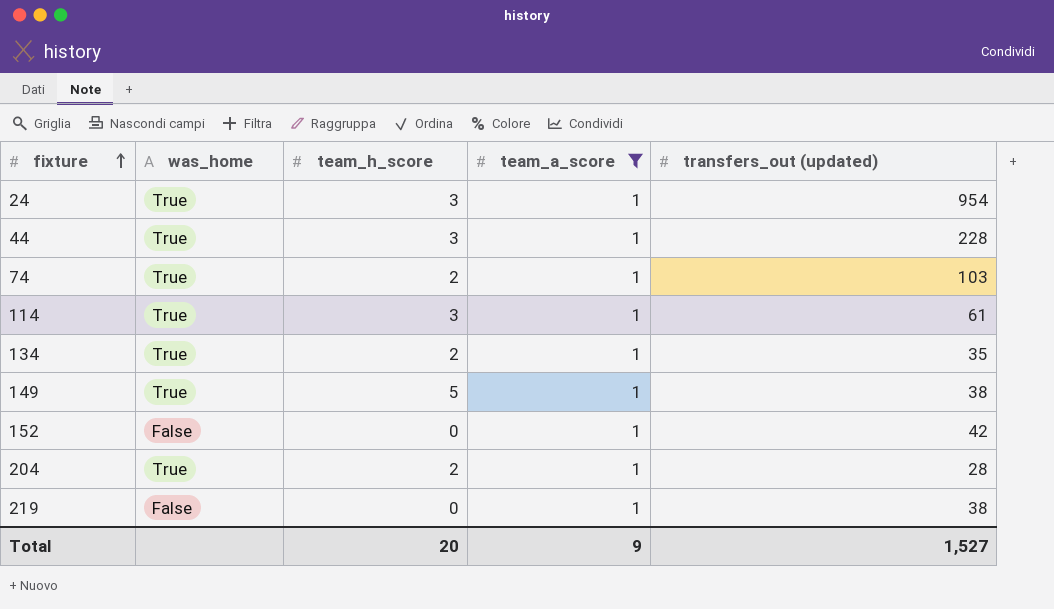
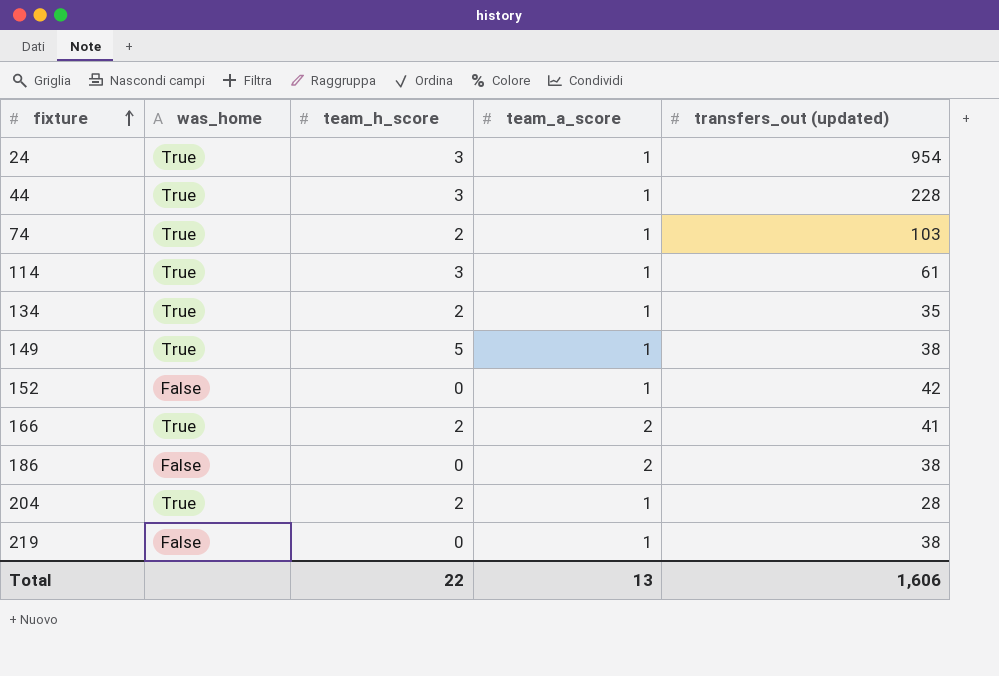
filter: team_a_score = 1 -> none
Total | team_h_score: 20 -> 22
Total | team_a_score: 9 -> 13
Total | transfers_out (updated): 1,527 -> 1,606

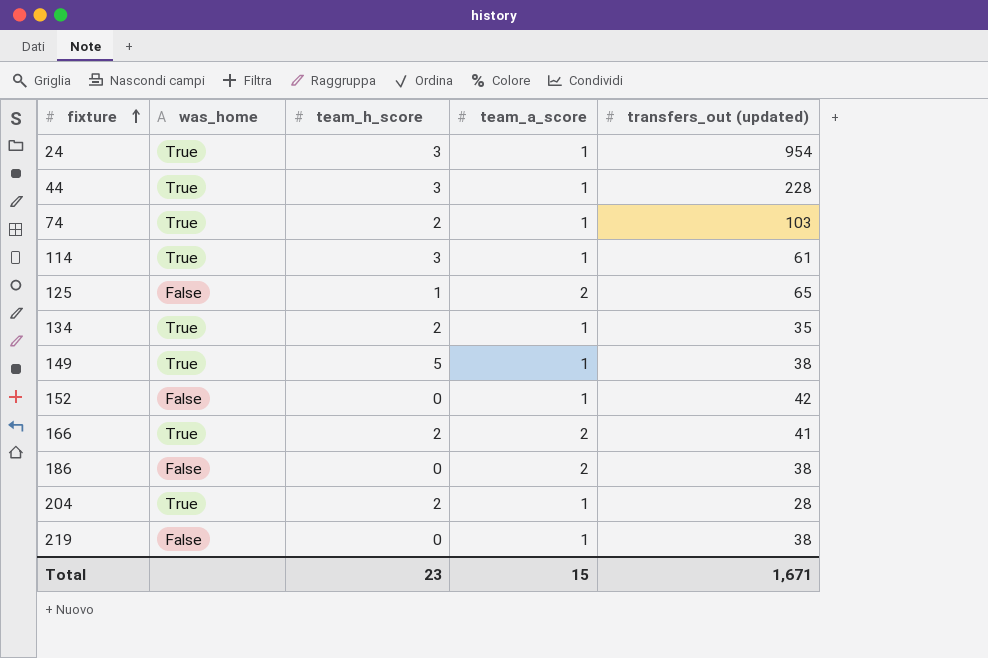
row 125: none -> False | 1 | 2 | 65
Total | team_h_score: 22 -> 23
Total | team_a_score: 13 -> 15
Total | transfers_out (updated): 1,606 -> 1,671

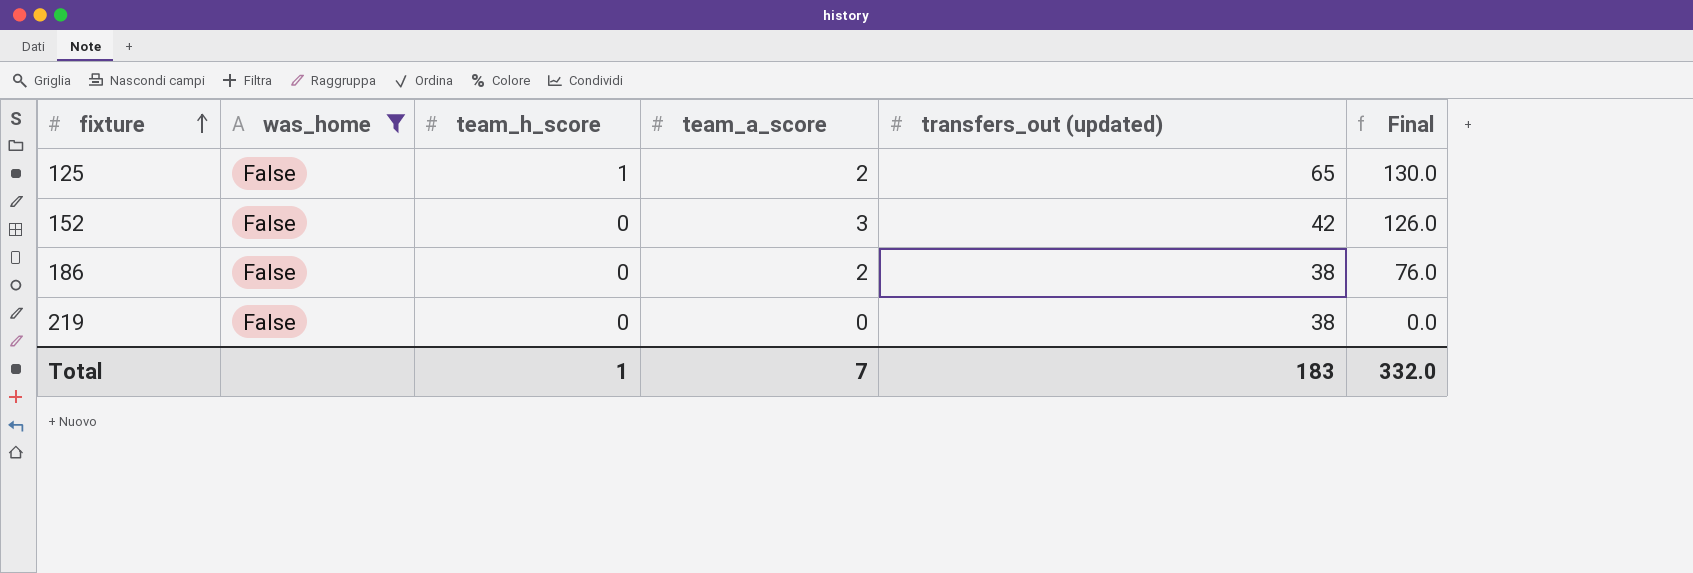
filter: none -> was_home = False
column Final | formula: none -> [team_a_score] * [transfers_out (updated)]
152 | team_a_score: 1 -> 3
219 | team_a_score: 1 -> 0
Total | team_h_score: 23 -> 1
Total | team_a_score: 15 -> 7
Total | transfers_out (updated): 1,671 -> 183

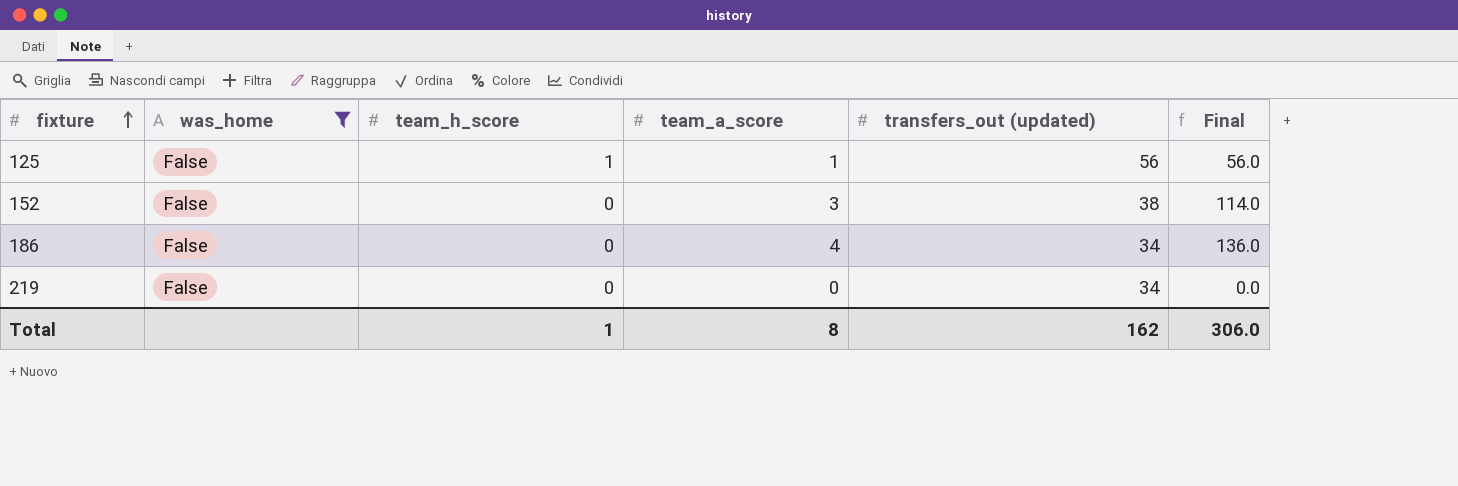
125 | team_a_score: 2 -> 1
125 | transfers_out (updated): 65 -> 56
125 | Final: 130.0 -> 56.0
152 | transfers_out (updated): 42 -> 38
152 | Final: 126.0 -> 114.0
186 | team_a_score: 2 -> 4
186 | transfers_out (updated): 38 -> 34
186 | Final: 76.0 -> 136.0
219 | transfers_out (updated): 38 -> 34
Total | team_a_score: 7 -> 8
Total | transfers_out (updated): 183 -> 162
Total | Final: 332.0 -> 306.0

